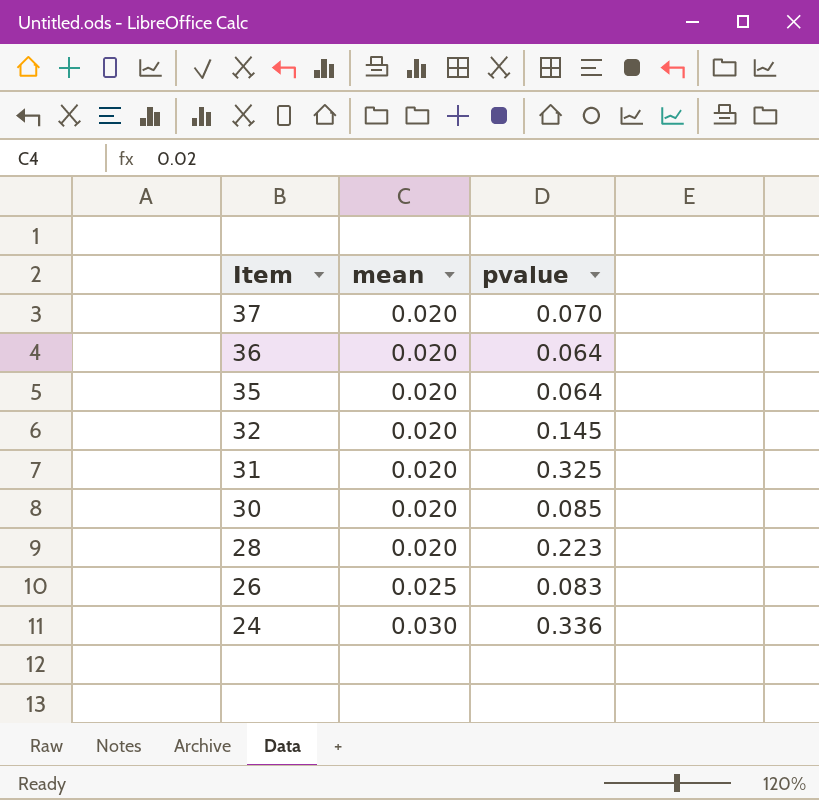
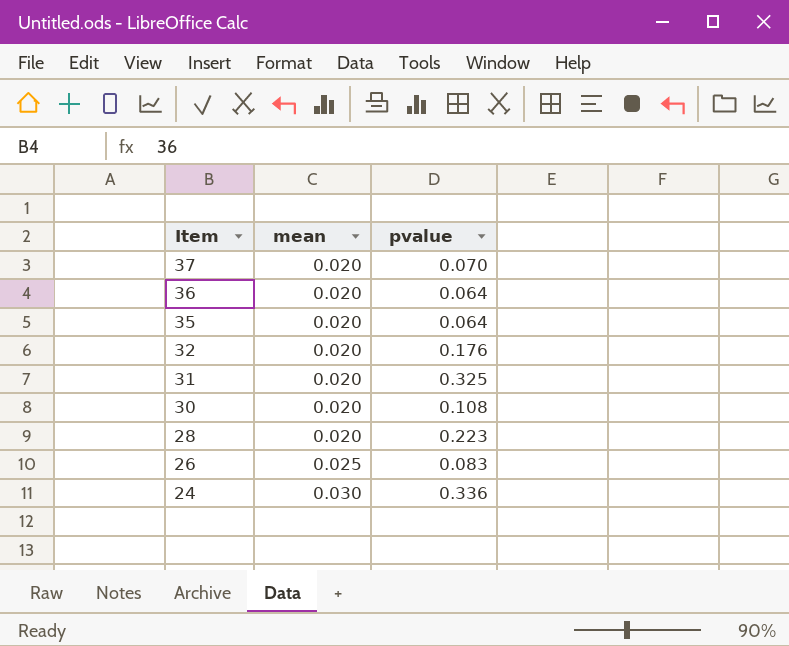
32 | pvalue: 0.145 -> 0.176
30 | pvalue: 0.085 -> 0.108

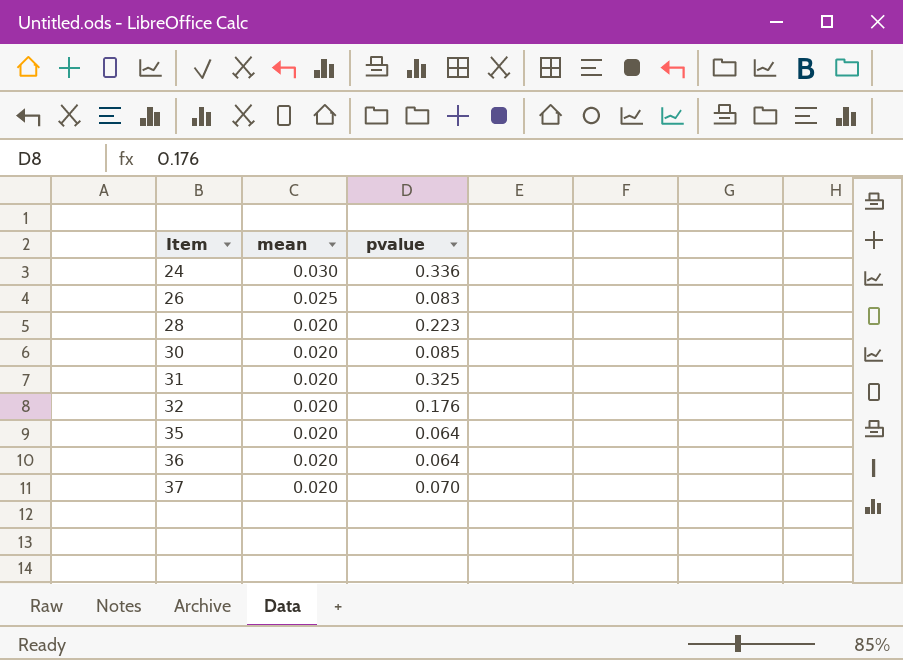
row order: Item descending -> Item ascending
30 | pvalue: 0.108 -> 0.085

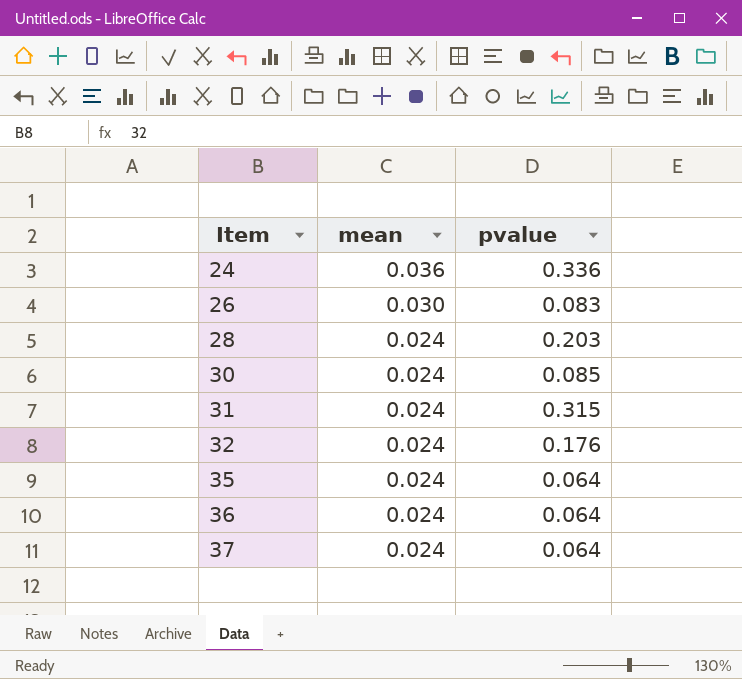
24 | mean: 0.030 -> 0.036
26 | mean: 0.025 -> 0.030
28 | mean: 0.020 -> 0.024
28 | pvalue: 0.223 -> 0.203
30 | mean: 0.020 -> 0.024
31 | mean: 0.020 -> 0.024
31 | pvalue: 0.325 -> 0.315
32 | mean: 0.020 -> 0.024
35 | mean: 0.020 -> 0.024
36 | mean: 0.020 -> 0.024
37 | mean: 0.020 -> 0.024
37 | pvalue: 0.070 -> 0.064

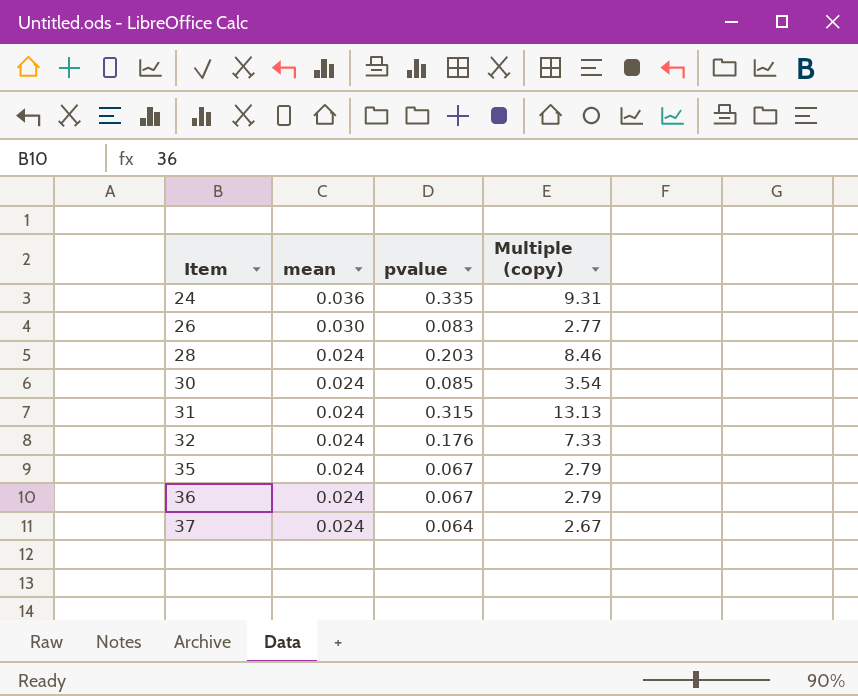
column Multiple (copy) | formula: none -> [pvalue] / [mean]
24 | pvalue: 0.336 -> 0.335
35 | pvalue: 0.064 -> 0.067
36 | pvalue: 0.064 -> 0.067

